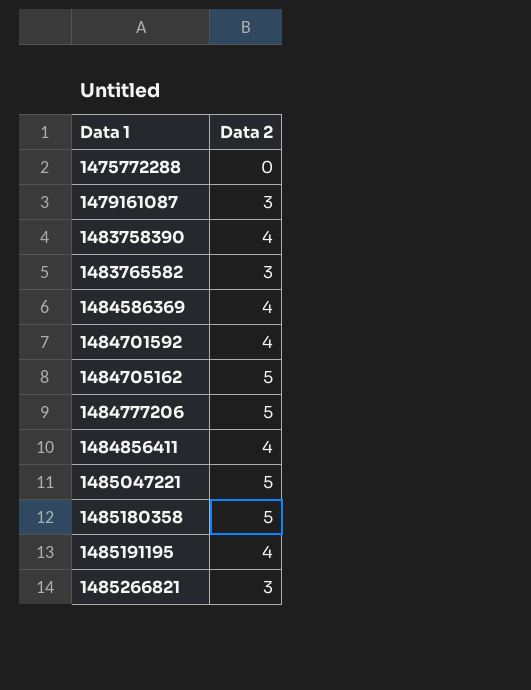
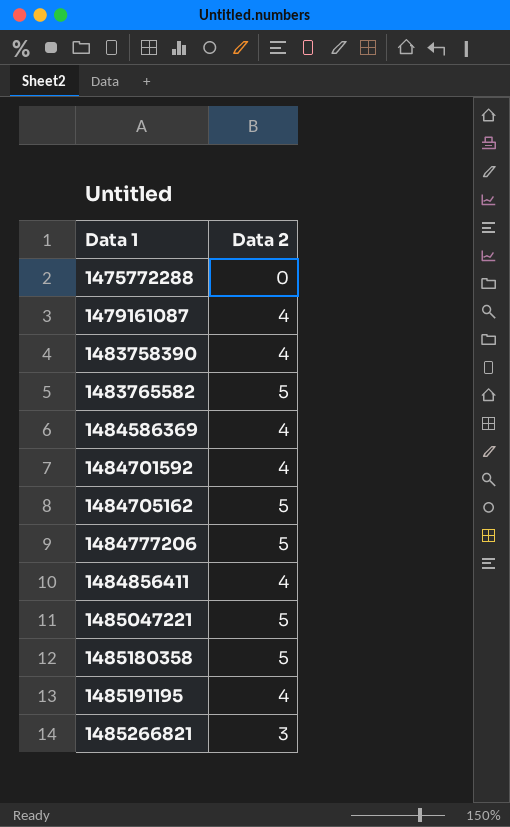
1479161087 | Data 2: 3 -> 4
1483765582 | Data 2: 3 -> 5

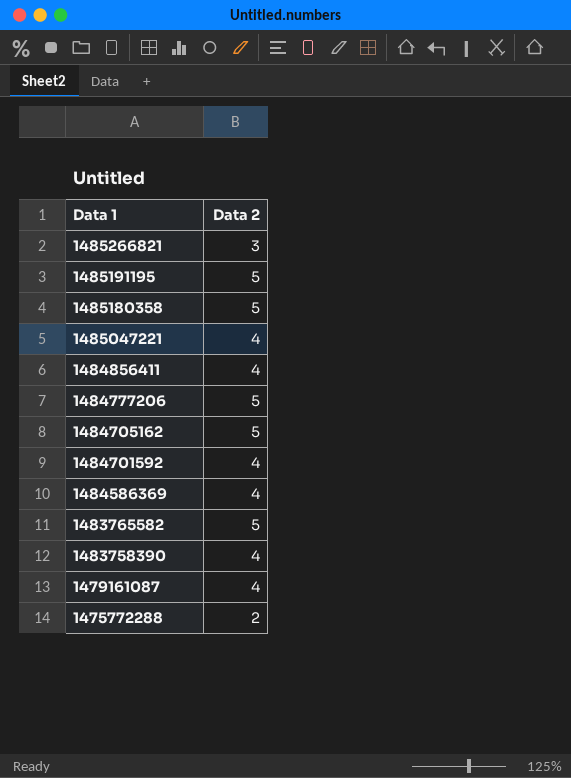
row order: Data 1 ascending -> Data 1 descending
1485191195 | Data 2: 4 -> 5
1485047221 | Data 2: 5 -> 4
1475772288 | Data 2: 0 -> 2

